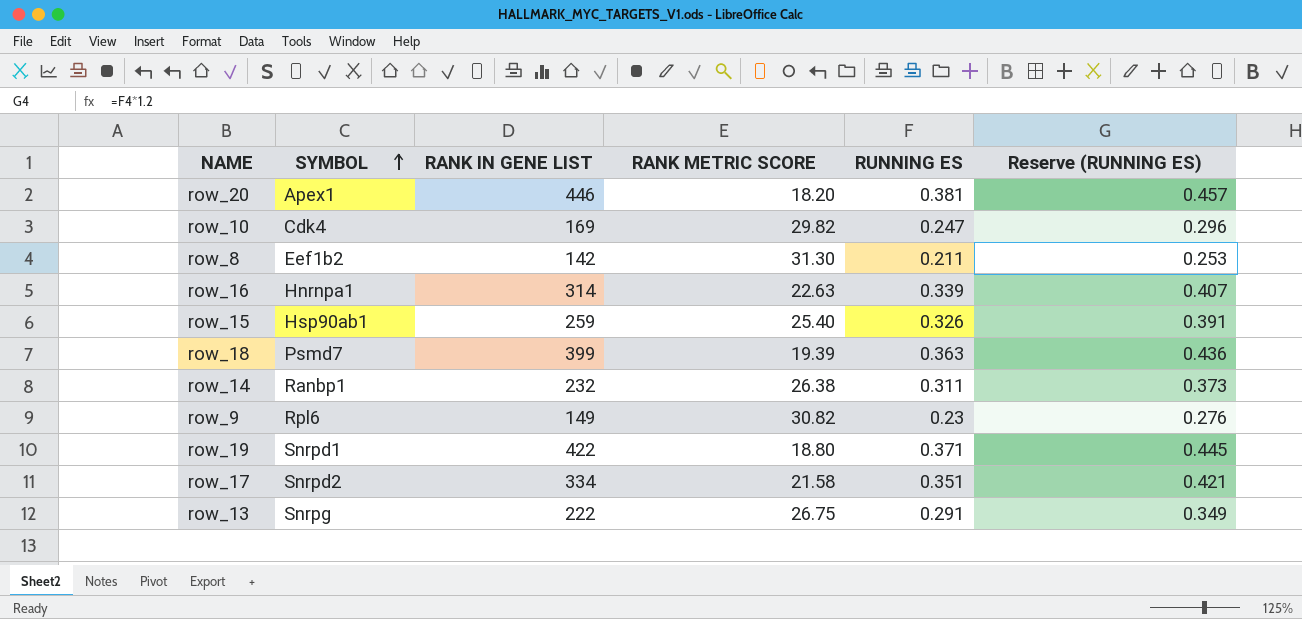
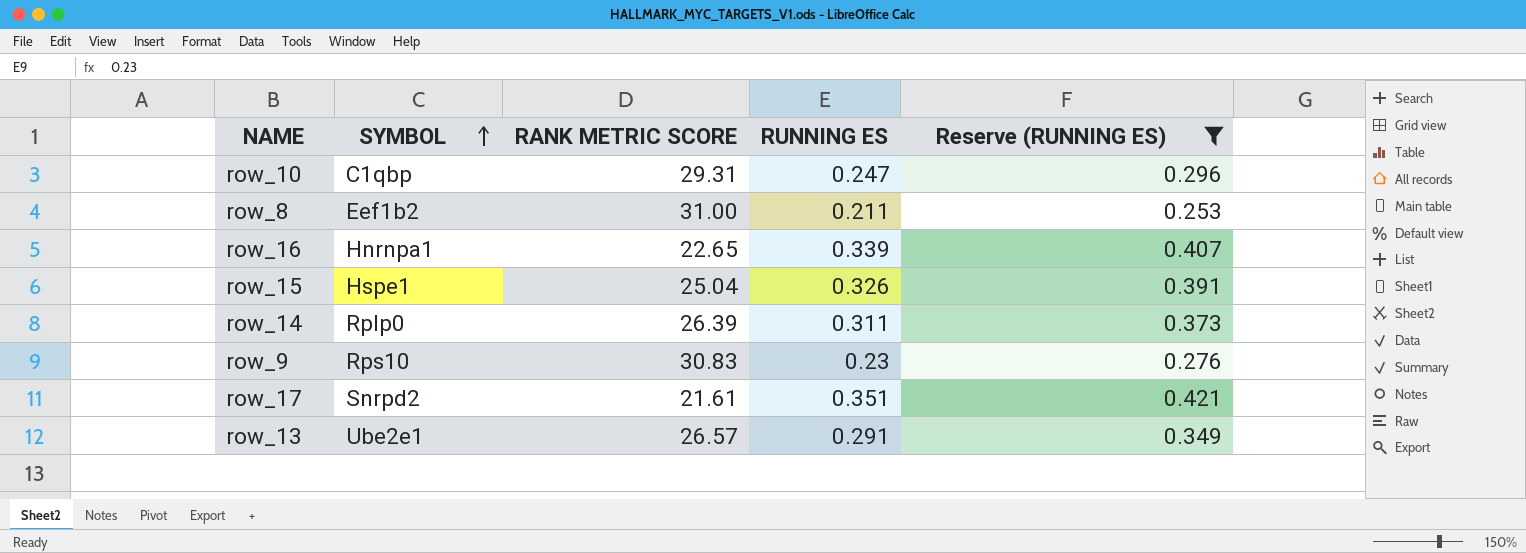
filter: none -> Reserve (RUNNING ES) <= 0.421
column RANK IN GENE LIST | position: 3 -> none
row_10 | SYMBOL: Cdk4 -> C1qbp
row_10 | RANK METRIC SCORE: 29.82 -> 29.31
row_8 | RANK METRIC SCORE: 31.30 -> 31.00
row_16 | RANK METRIC SCORE: 22.63 -> 22.65
row_15 | SYMBOL: Hsp90ab1 -> Hspe1
row_15 | RANK METRIC SCORE: 25.40 -> 25.04
row_14 | SYMBOL: Ranbp1 -> Rplp0
row_14 | RANK METRIC SCORE: 26.38 -> 26.39
row_9 | SYMBOL: Rpl6 -> Rps10
row_9 | RANK METRIC SCORE: 30.82 -> 30.83
row_17 | RANK METRIC SCORE: 21.58 -> 21.61
row_13 | SYMBOL: Snrpg -> Ube2e1
row_13 | RANK METRIC SCORE: 26.75 -> 26.57

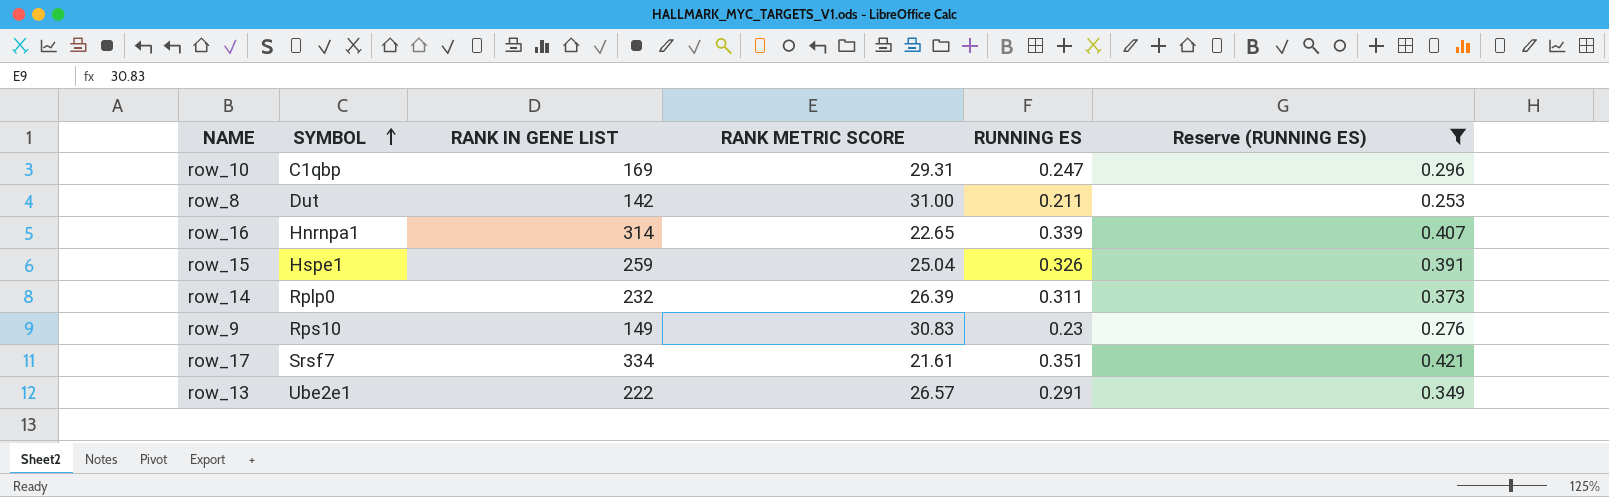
column RANK IN GENE LIST | position: none -> 3
row_8 | SYMBOL: Eef1b2 -> Dut
row_17 | SYMBOL: Snrpd2 -> Srsf7

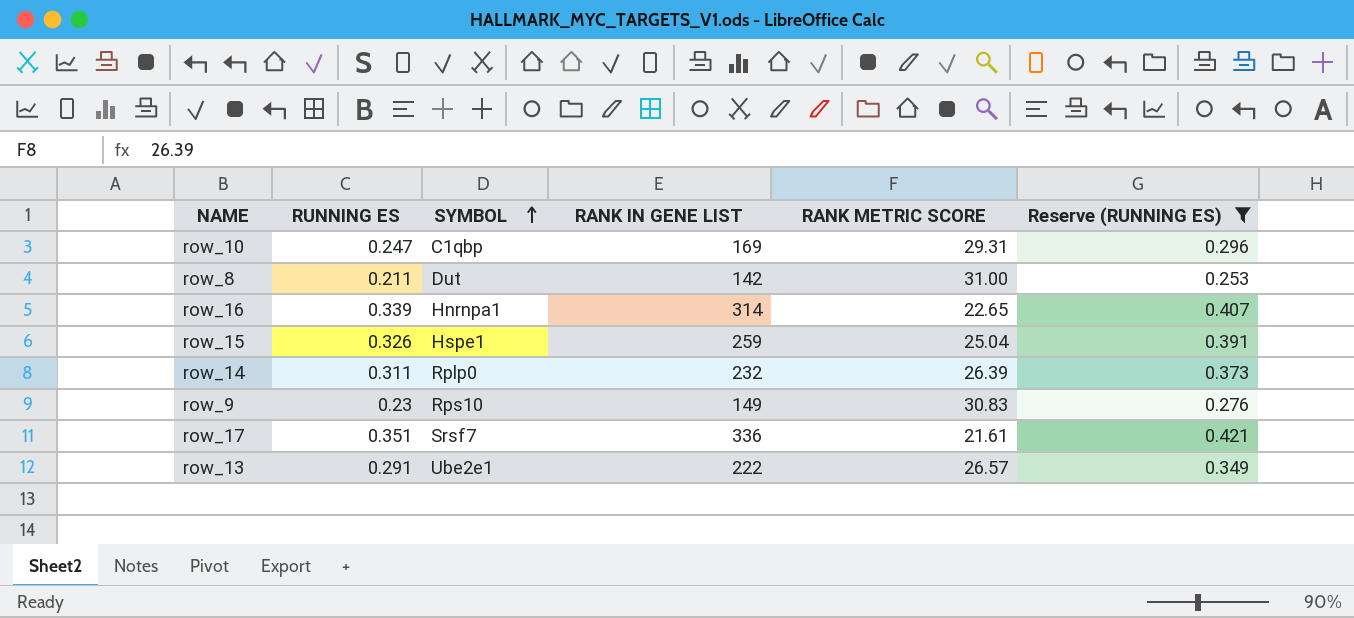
column RUNNING ES | position: 5 -> 2
row_17 | RANK IN GENE LIST: 334 -> 336

